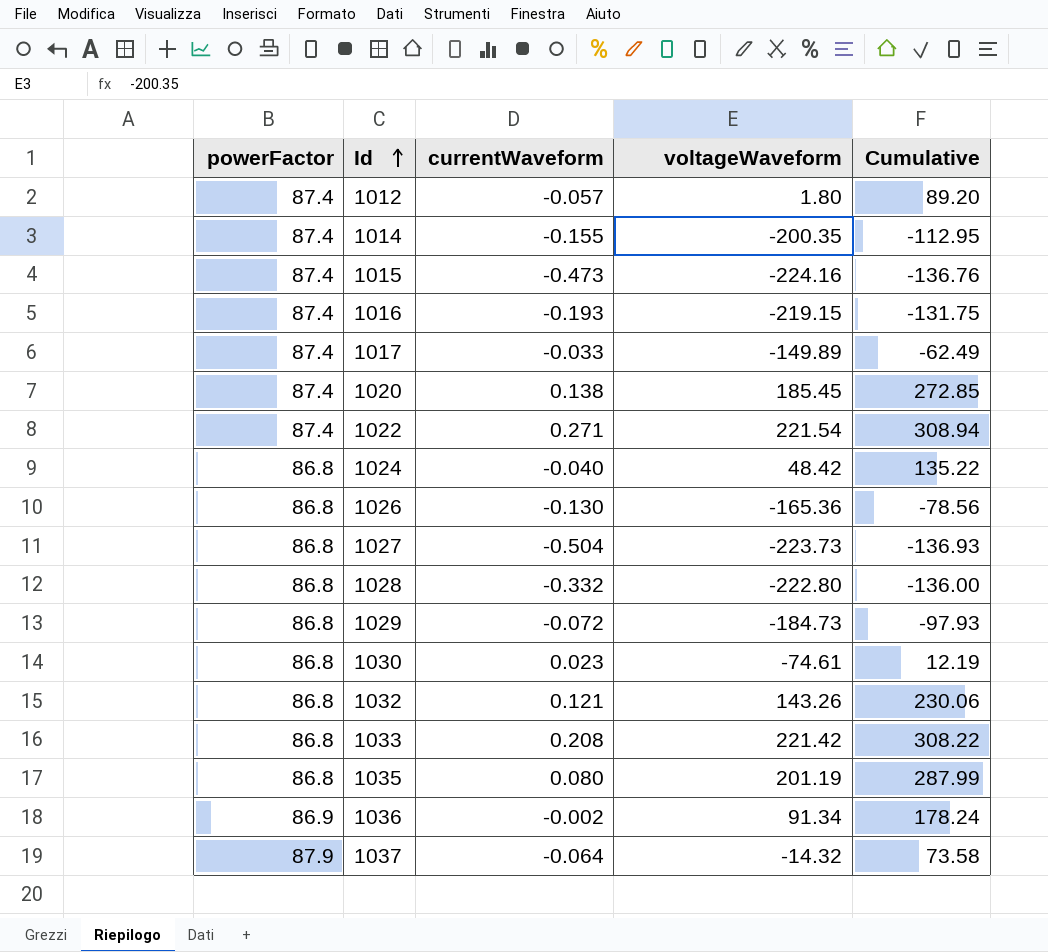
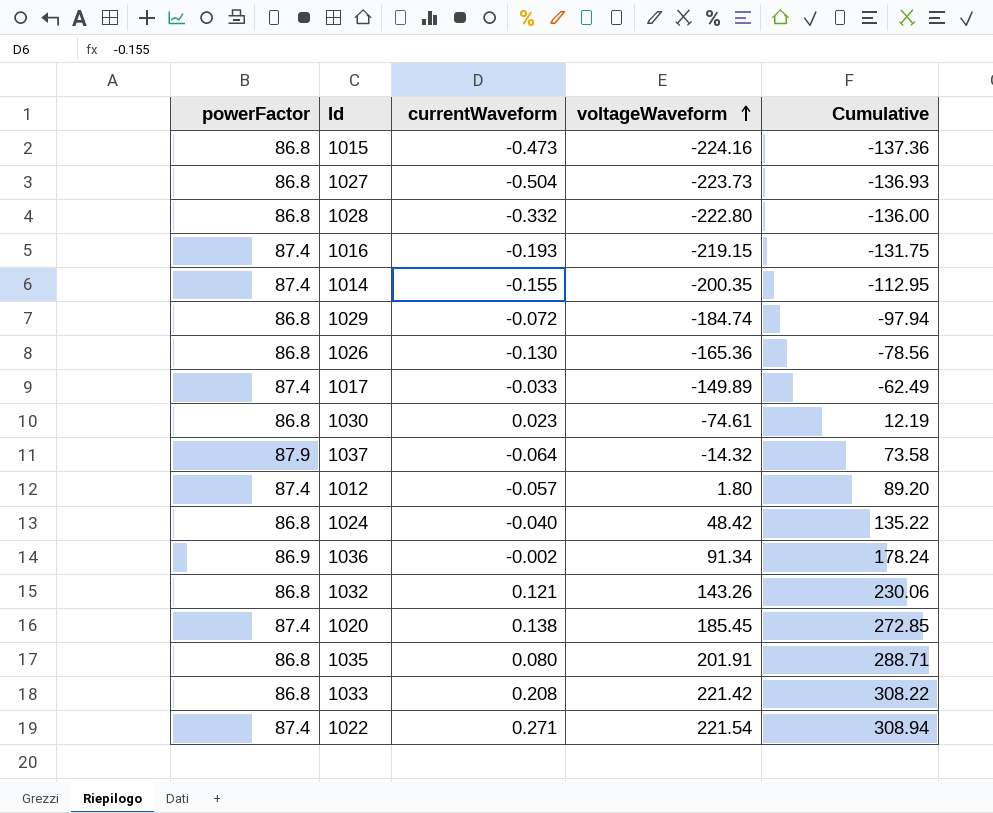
row order: Id ascending -> voltageWaveform ascending
1015 | powerFactor: 87.4 -> 86.8
1015 | Cumulative: -136.76 -> -137.36
1029 | voltageWaveform: -184.73 -> -184.74
1029 | Cumulative: -97.93 -> -97.94
1035 | voltageWaveform: 201.19 -> 201.91
1035 | Cumulative: 287.99 -> 288.71

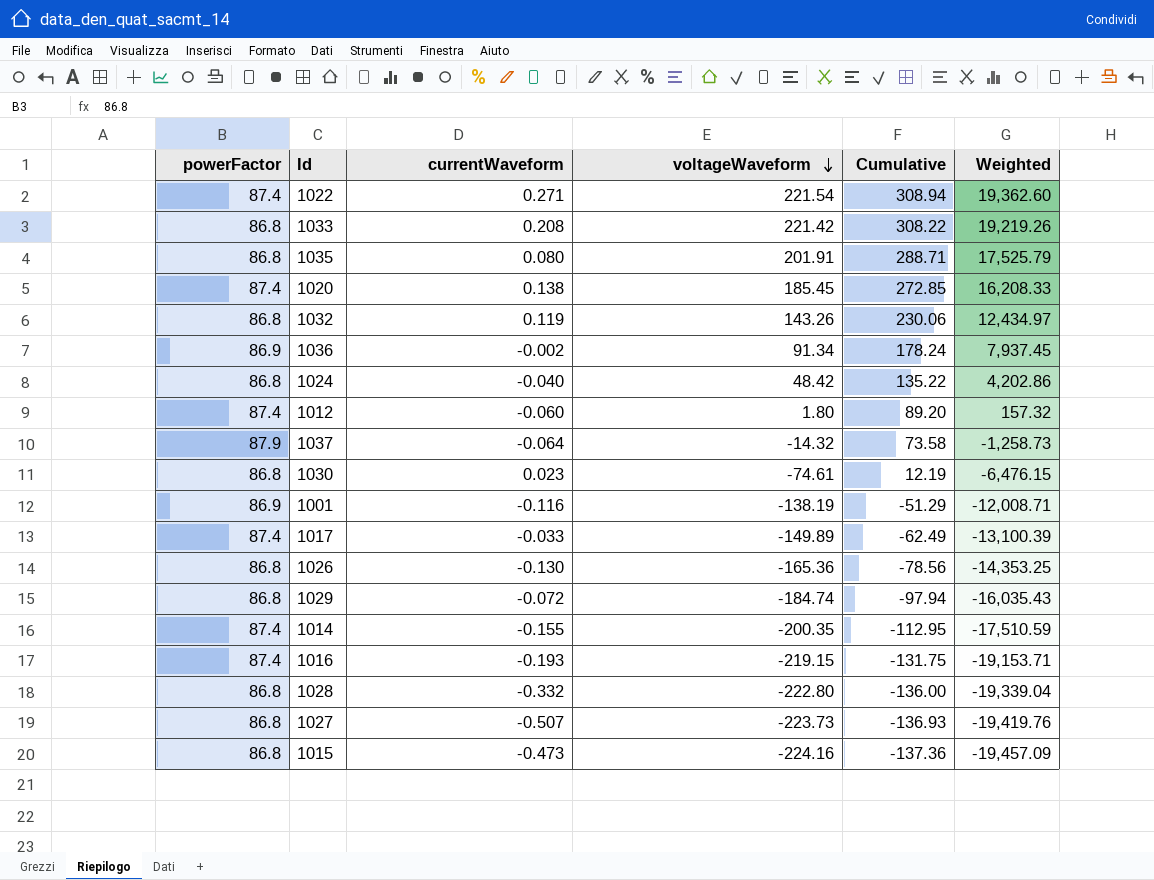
row order: voltageWaveform ascending -> voltageWaveform descending
column Weighted | formula: none -> [powerFactor] * [voltageWaveform]
1032 | currentWaveform: 0.121 -> 0.119
1012 | currentWaveform: -0.057 -> -0.060
row 1001: none -> 86.9 | -0.116 | -138.19 | -51.29 | -12,008.71
1027 | currentWaveform: -0.504 -> -0.507

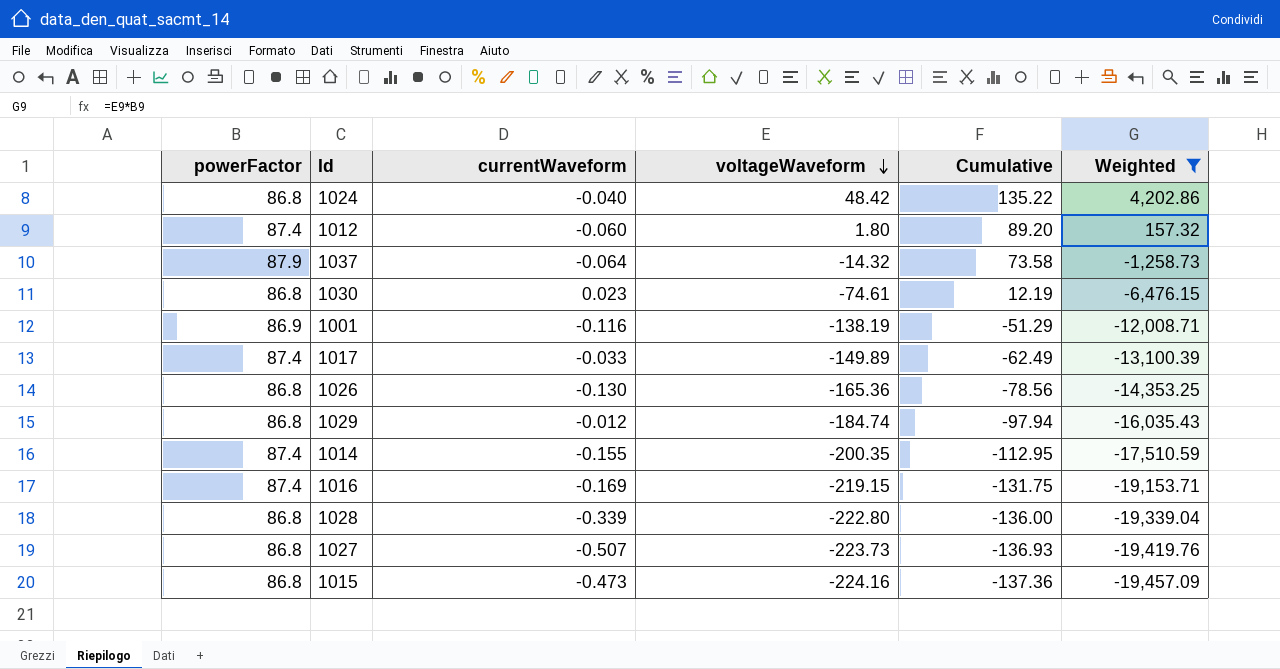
filter: none -> Weighted <= 4,202.86
1029 | currentWaveform: -0.072 -> -0.012
1016 | currentWaveform: -0.193 -> -0.169
1028 | currentWaveform: -0.332 -> -0.339

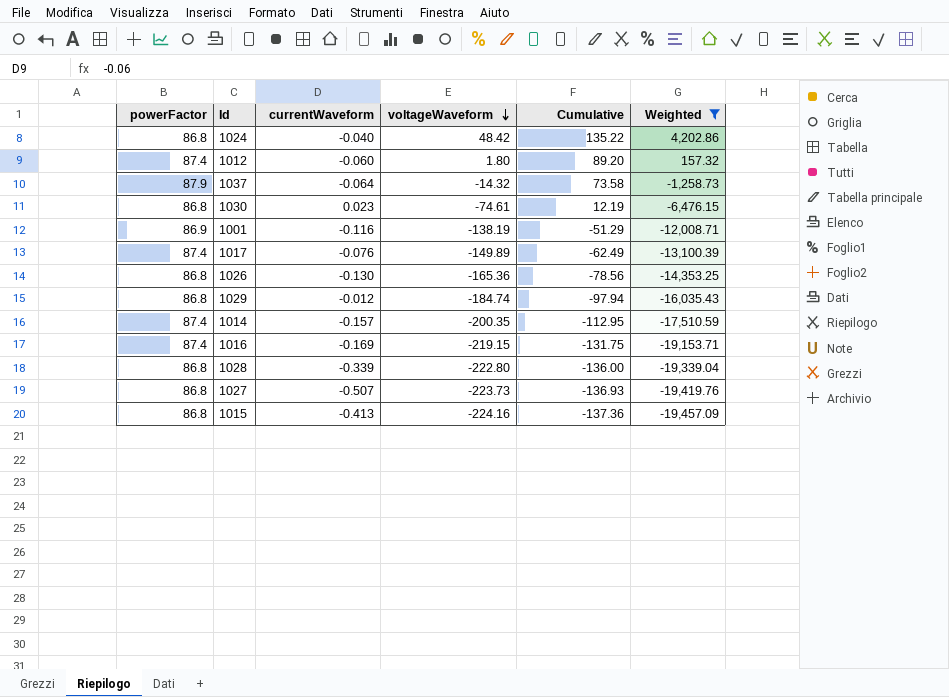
1017 | currentWaveform: -0.033 -> -0.076
1014 | currentWaveform: -0.155 -> -0.157
1015 | currentWaveform: -0.473 -> -0.413

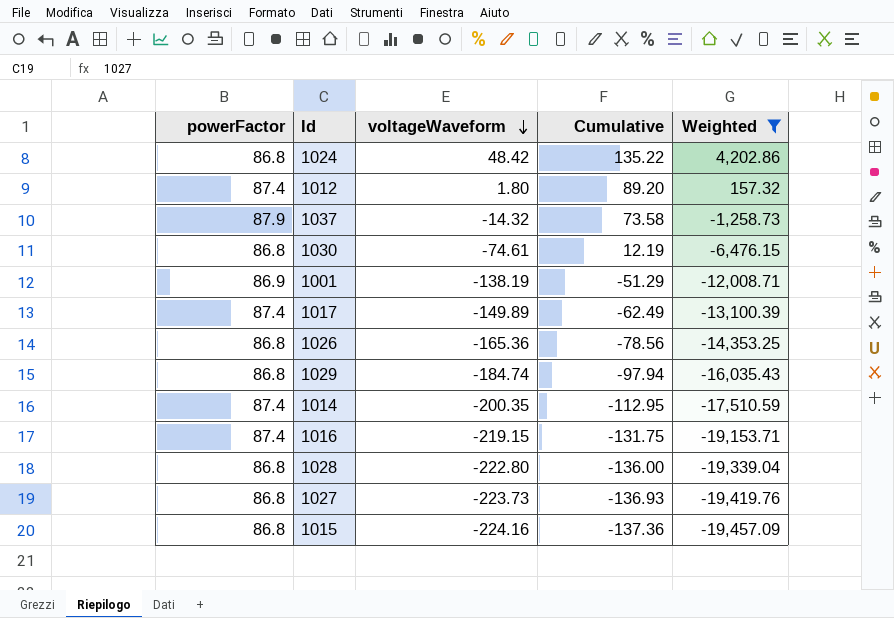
column currentWaveform | position: 3 -> none

